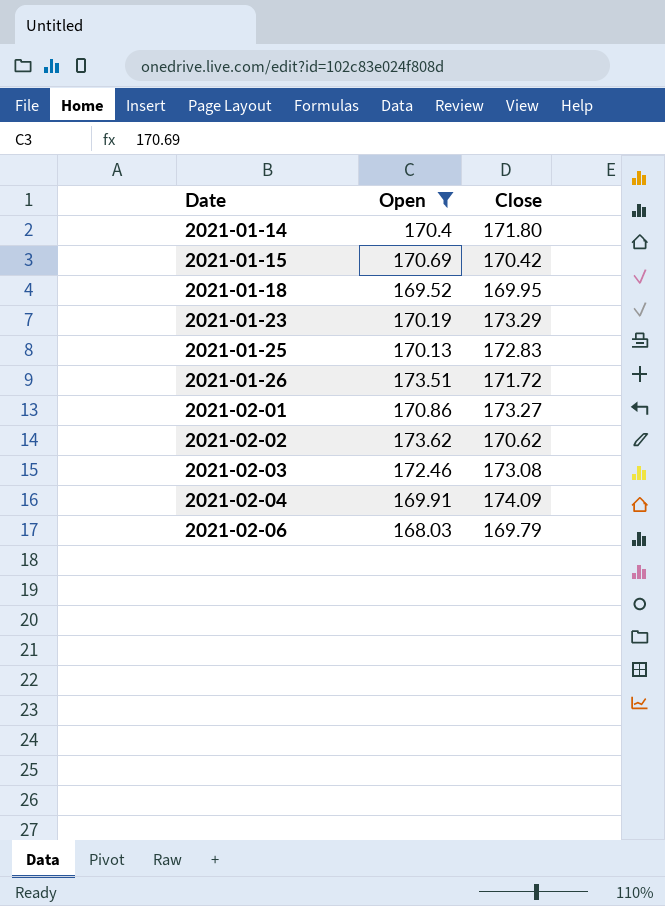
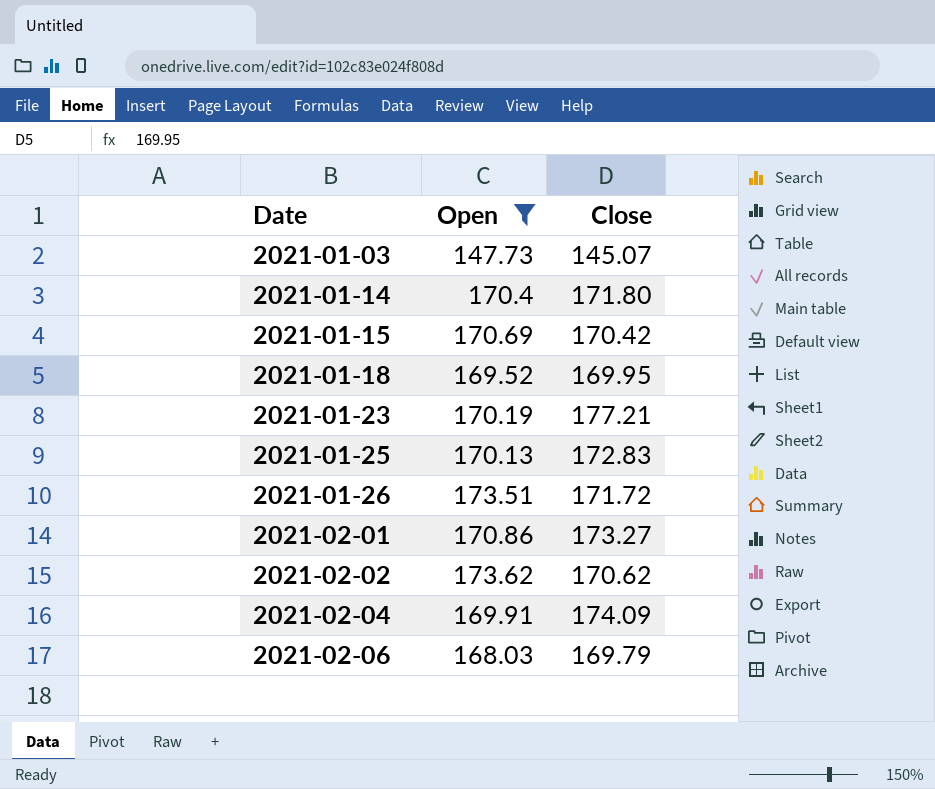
row 2021-02-03: 172.46 | 173.08 -> none
row 2021-01-03: none -> 147.73 | 145.07
2021-01-23 | Close: 173.29 -> 177.21

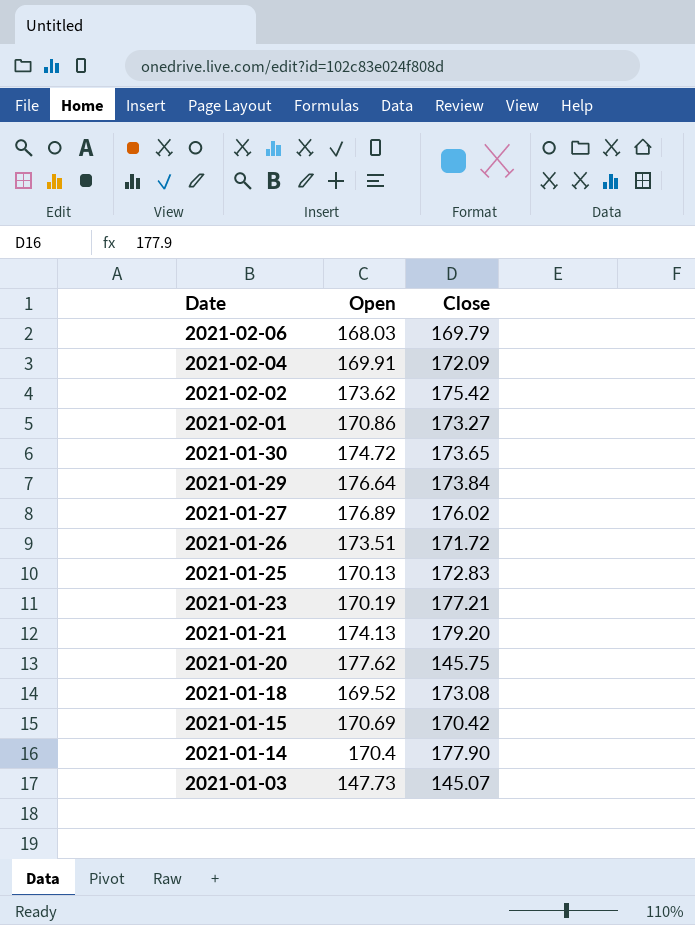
filter: Open <= 173.62 -> none
row order: Date ascending -> Date descending
2021-02-04 | Close: 174.09 -> 172.09
2021-02-02 | Close: 170.62 -> 175.42
2021-01-18 | Close: 169.95 -> 173.08
2021-01-14 | Close: 171.80 -> 177.90

